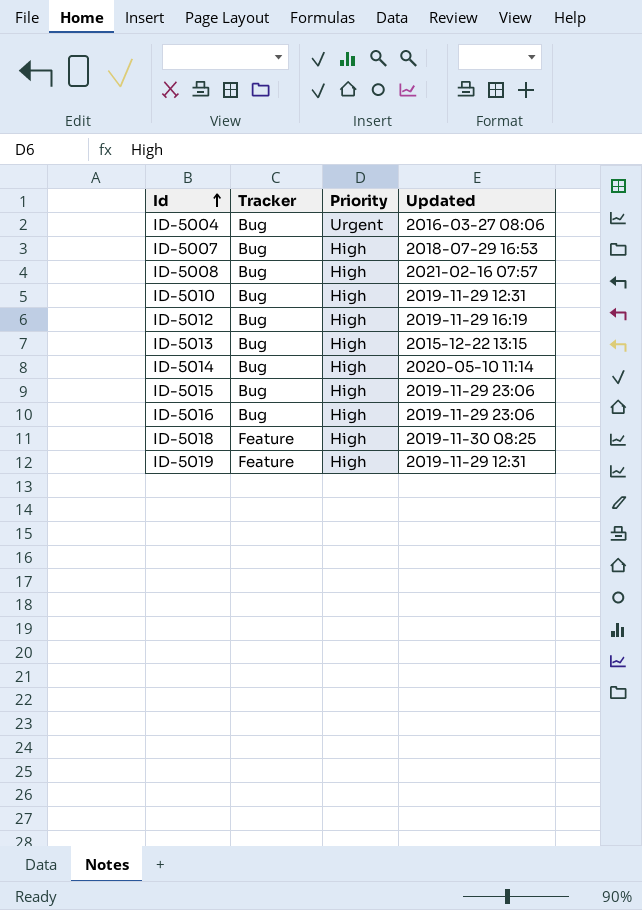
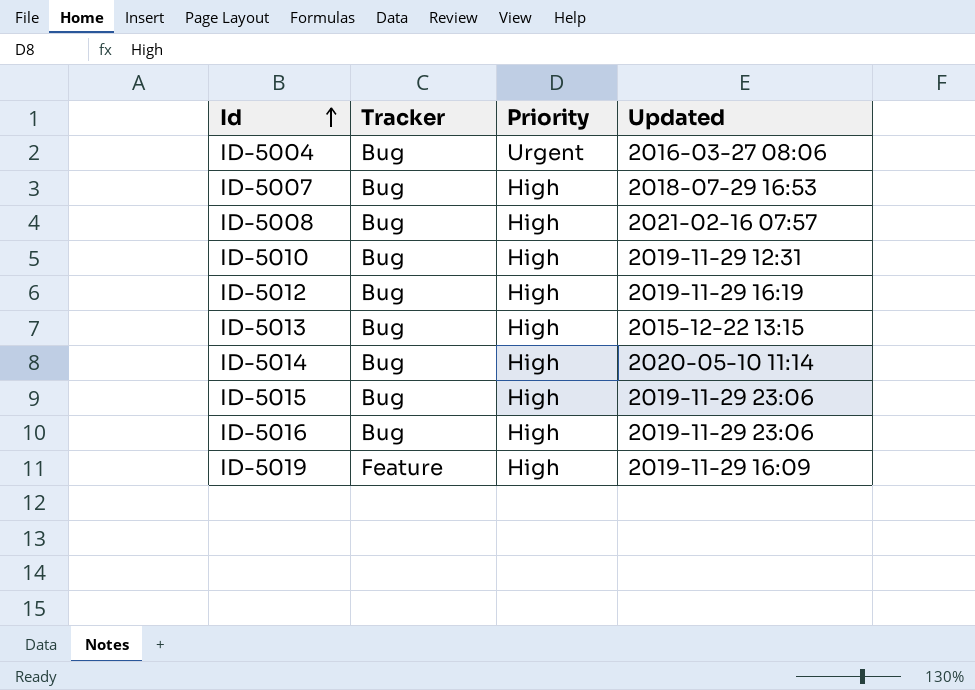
row ID-5018: Feature | High | 2019-11-30 08:25 -> none
ID-5019 | Updated: 2019-11-29 12:31 -> 2019-11-29 16:09

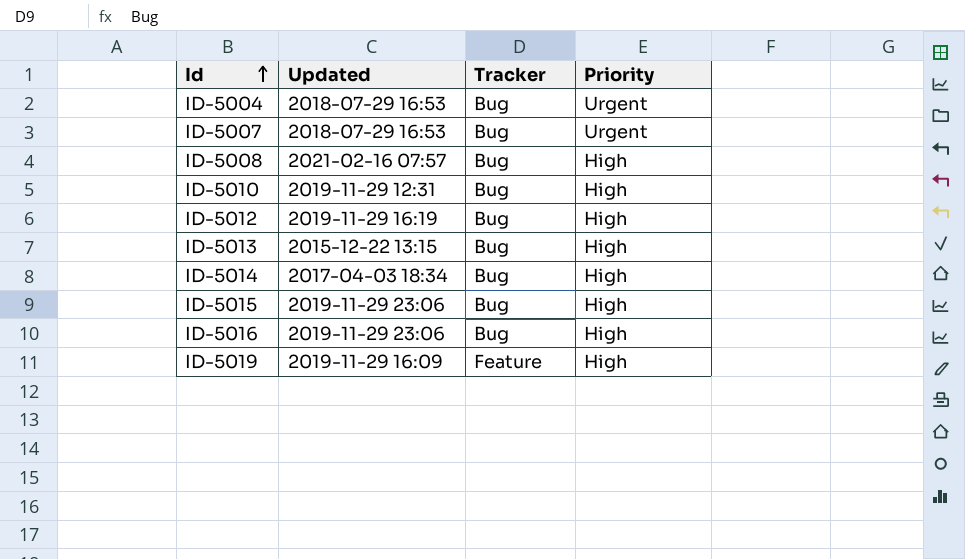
column Updated | position: 4 -> 2
ID-5004 | Updated: 2016-03-27 08:06 -> 2018-07-29 16:53
ID-5007 | Priority: High -> Urgent
ID-5014 | Updated: 2020-05-10 11:14 -> 2017-04-03 18:34

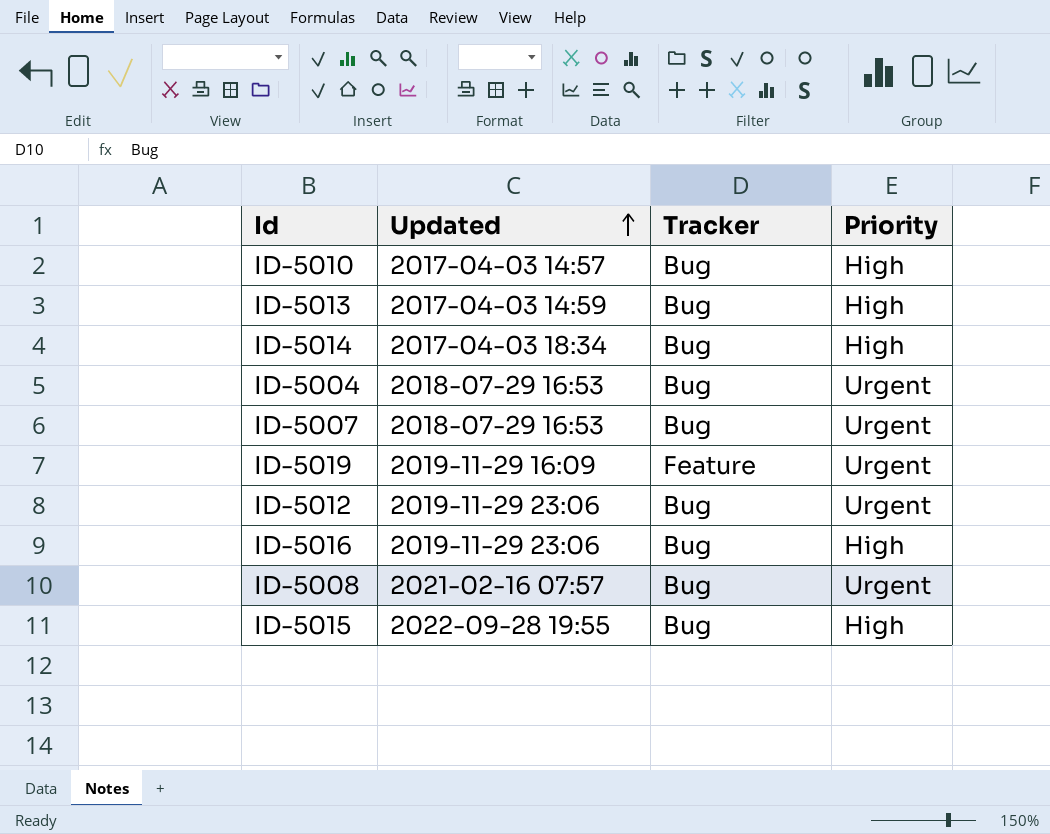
row order: Id ascending -> Updated ascending
ID-5010 | Updated: 2019-11-29 12:31 -> 2017-04-03 14:57
ID-5013 | Updated: 2015-12-22 13:15 -> 2017-04-03 14:59
ID-5019 | Priority: High -> Urgent
ID-5012 | Updated: 2019-11-29 16:19 -> 2019-11-29 23:06
ID-5012 | Priority: High -> Urgent
ID-5008 | Priority: High -> Urgent
ID-5015 | Updated: 2019-11-29 23:06 -> 2022-09-28 19:55

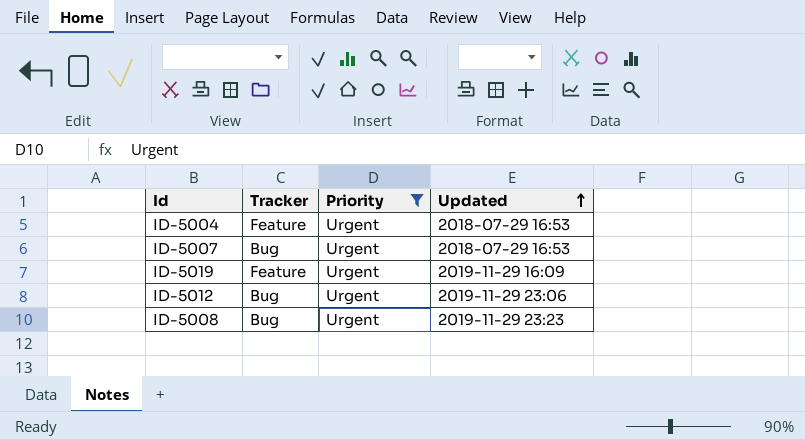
filter: none -> Priority = Urgent
column Updated | position: 2 -> 4
ID-5004 | Tracker: Bug -> Feature
ID-5008 | Updated: 2021-02-16 07:57 -> 2019-11-29 23:23

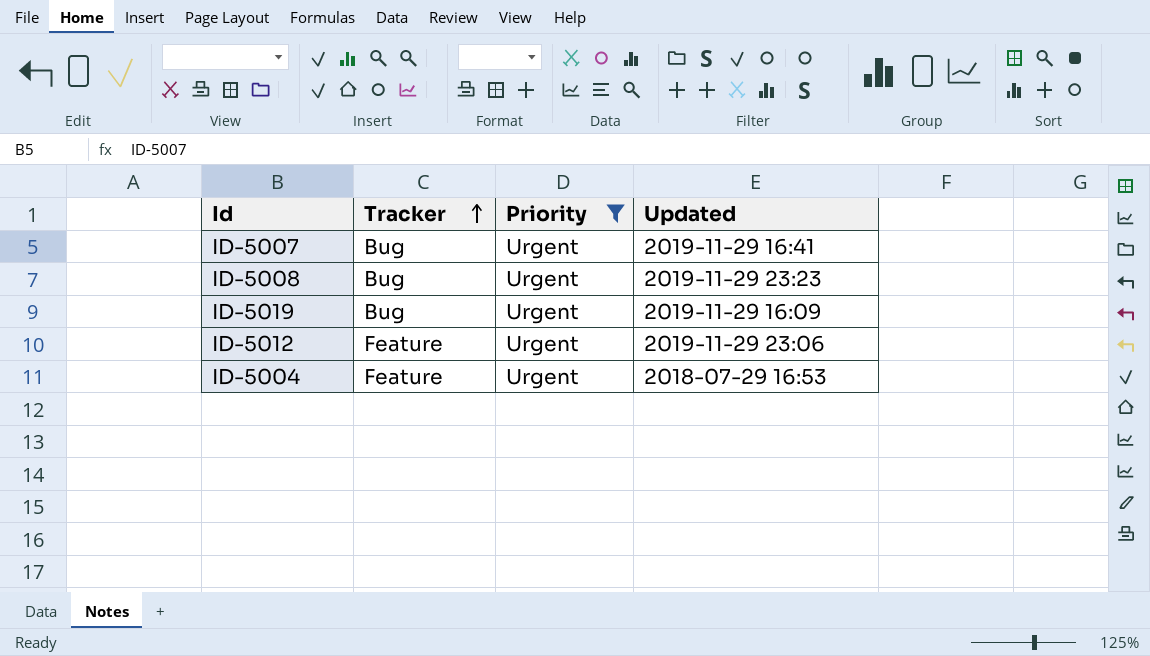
row order: Updated ascending -> Tracker ascending
ID-5007 | Updated: 2018-07-29 16:53 -> 2019-11-29 16:41
ID-5019 | Tracker: Feature -> Bug
ID-5012 | Tracker: Bug -> Feature

